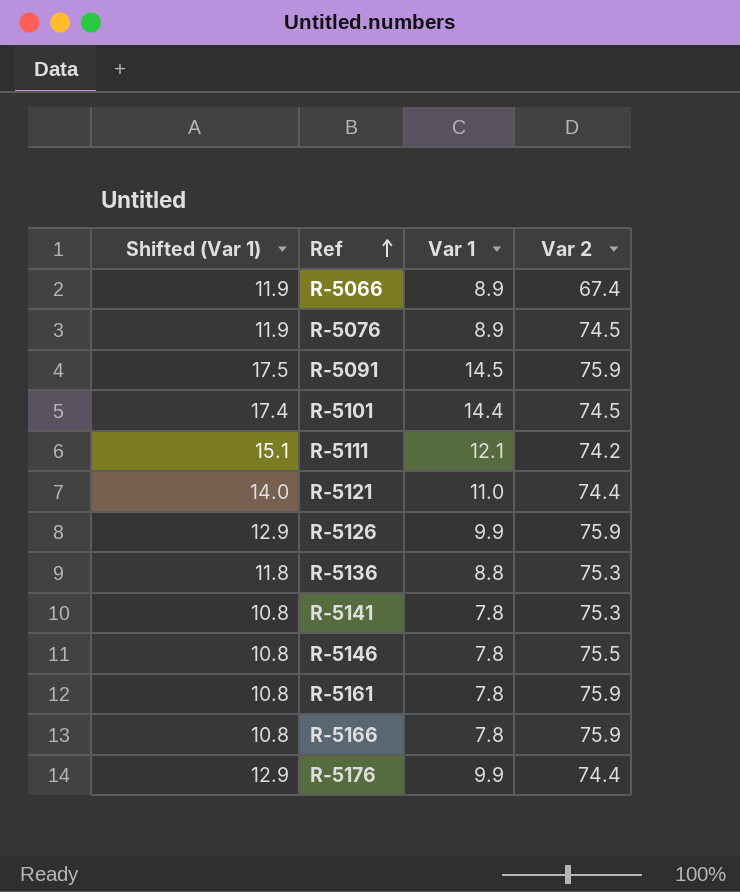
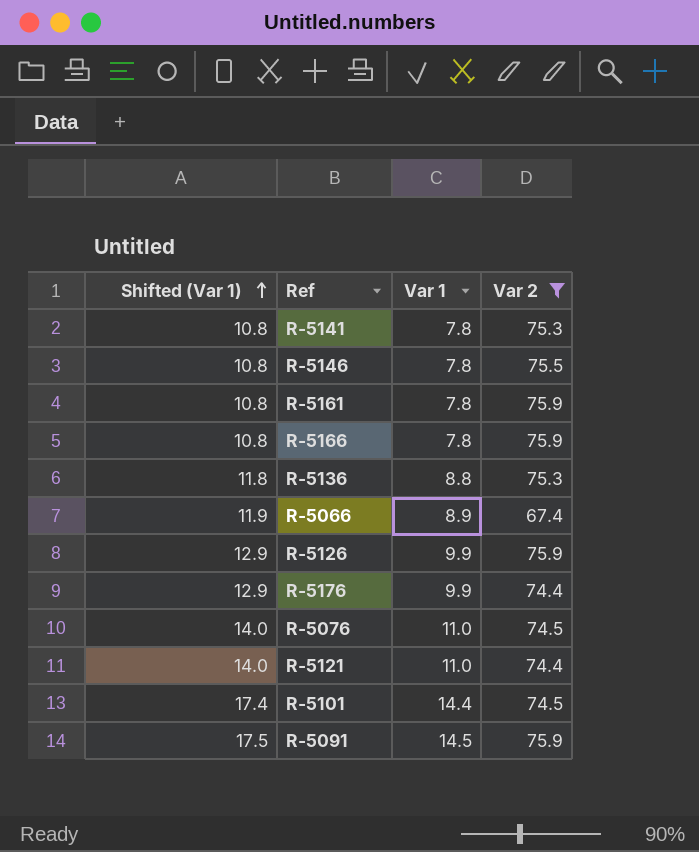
filter: none -> Var 2 != 74.2
row order: Ref ascending -> Shifted (Var 1) ascending
R-5076 | Shifted (Var 1): 11.9 -> 14.0
R-5076 | Var 1: 8.9 -> 11.0

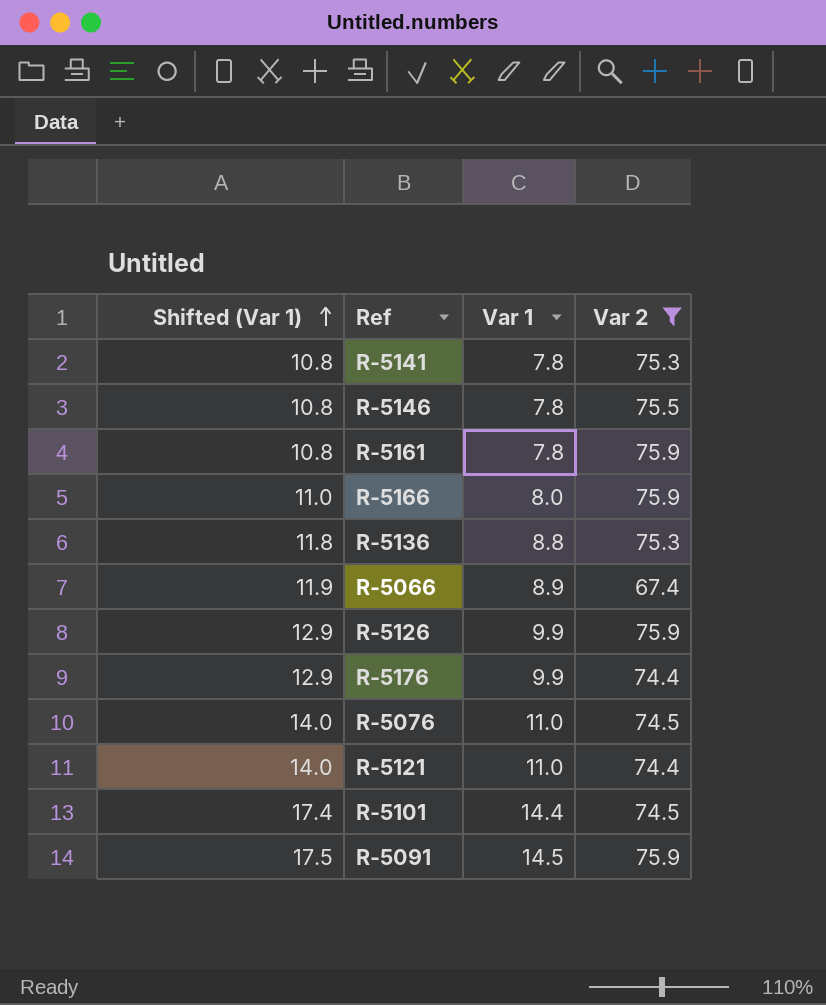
R-5166 | Shifted (Var 1): 10.8 -> 11.0
R-5166 | Var 1: 7.8 -> 8.0

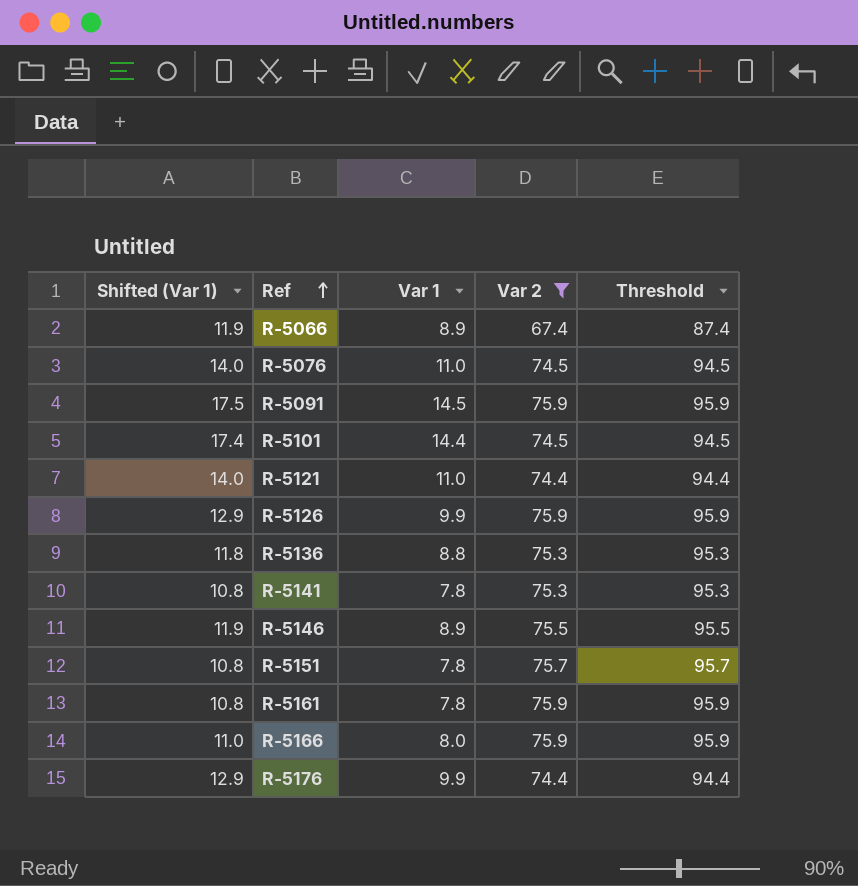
row order: Shifted (Var 1) ascending -> Ref ascending
column Threshold | formula: none -> [Var 2] + 20
R-5146 | Shifted (Var 1): 10.8 -> 11.9
R-5146 | Var 1: 7.8 -> 8.9
row R-5151: none -> 10.8 | 7.8 | 75.7 | 95.7

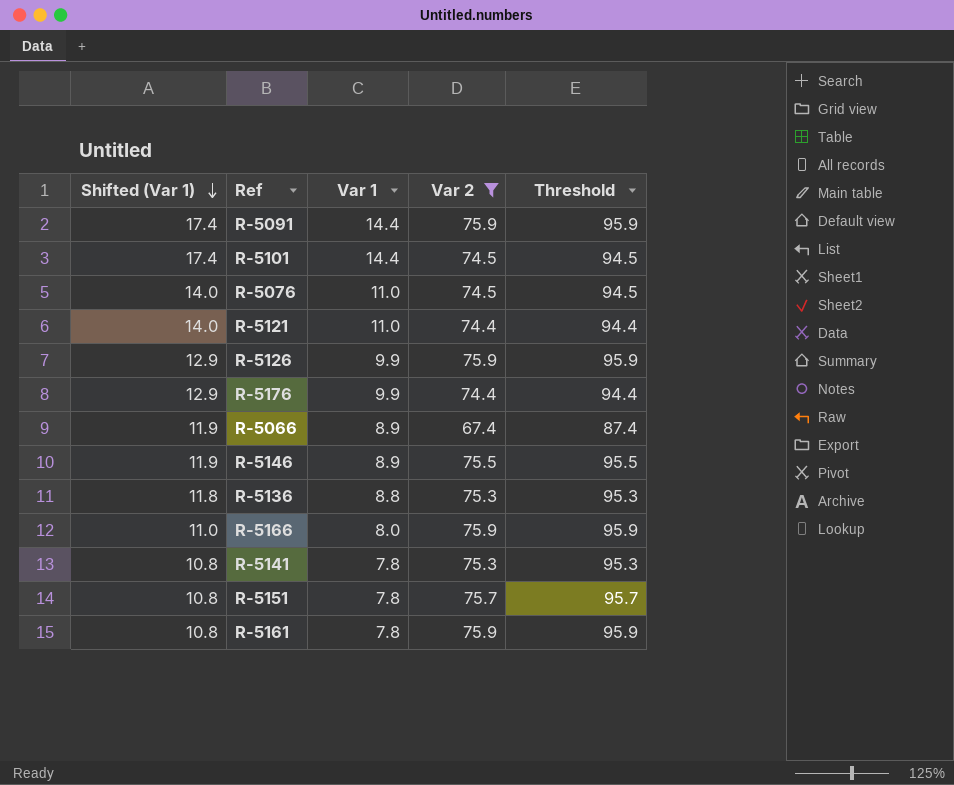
row order: Ref ascending -> Shifted (Var 1) descending
R-5091 | Shifted (Var 1): 17.5 -> 17.4
R-5091 | Var 1: 14.5 -> 14.4

